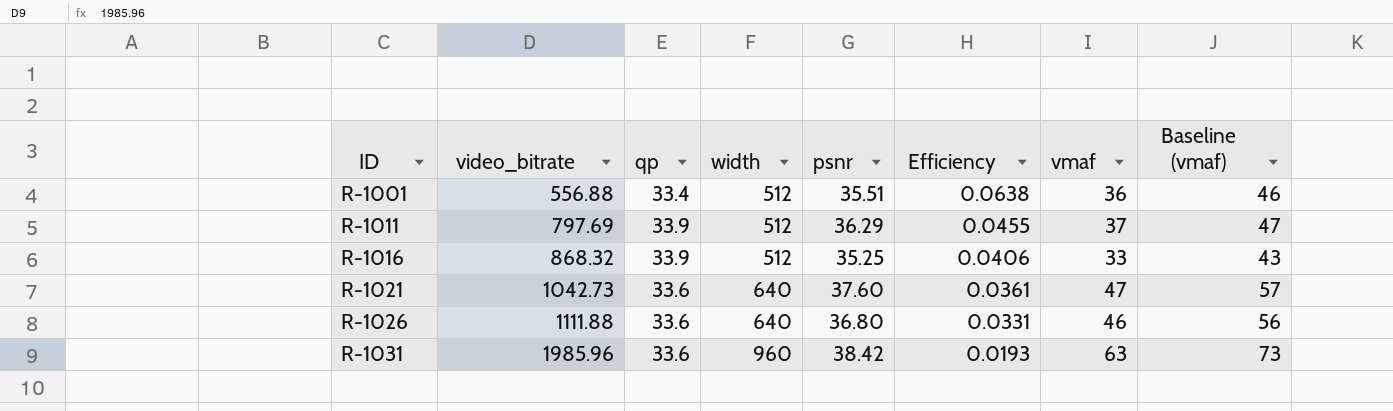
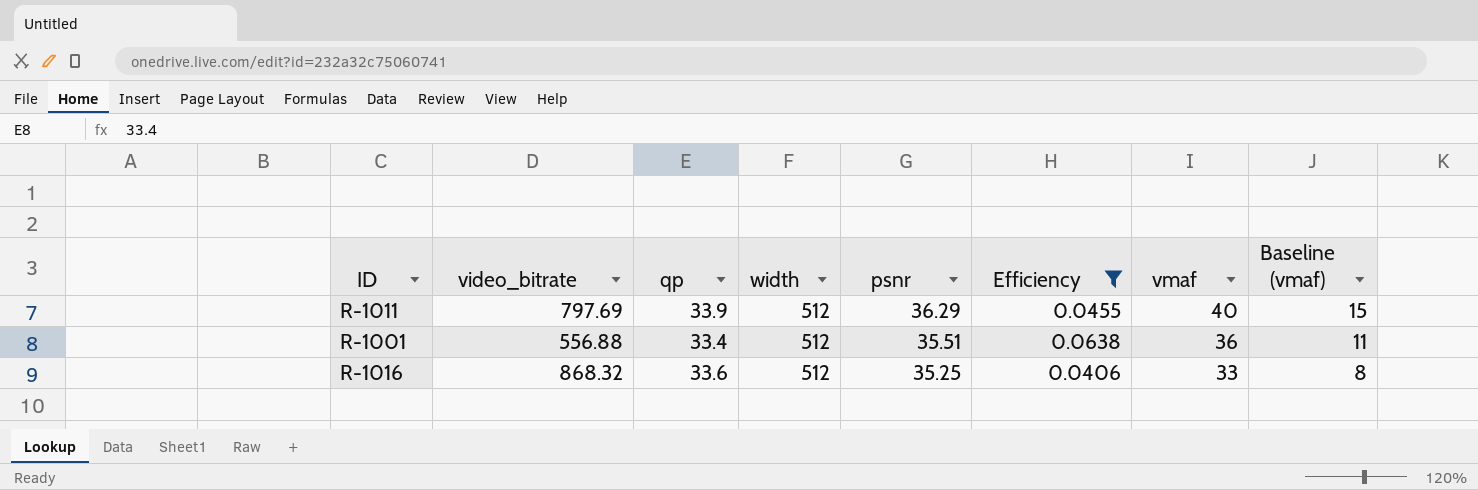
filter: none -> Efficiency >= 0.0406
row order: ID ascending -> psnr descending
column Baseline (vmaf) | formula: [vmaf] + 10 -> [vmaf] - 25
R-1011 | vmaf: 37 -> 40
R-1016 | qp: 33.9 -> 33.6

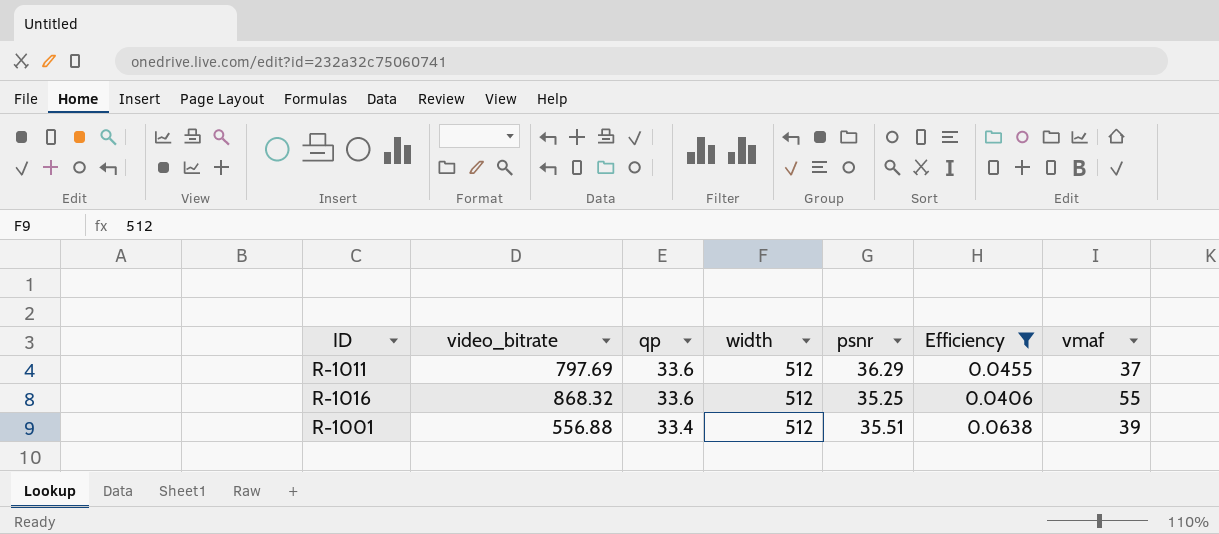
row order: psnr descending -> qp descending
column Baseline (vmaf) | formula: [vmaf] - 25 -> none
R-1011 | qp: 33.9 -> 33.6
R-1011 | vmaf: 40 -> 37
R-1016 | vmaf: 33 -> 55
R-1001 | vmaf: 36 -> 39

